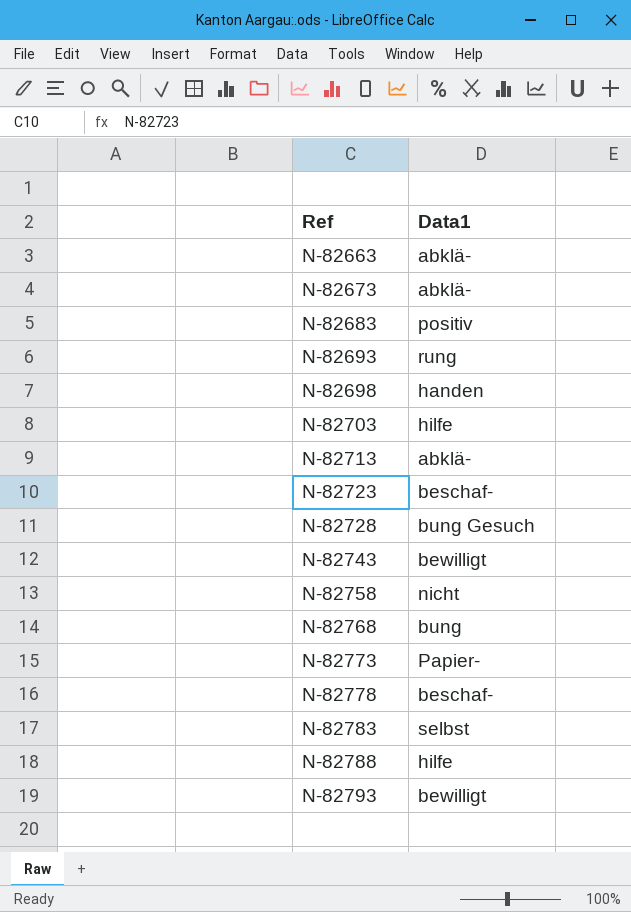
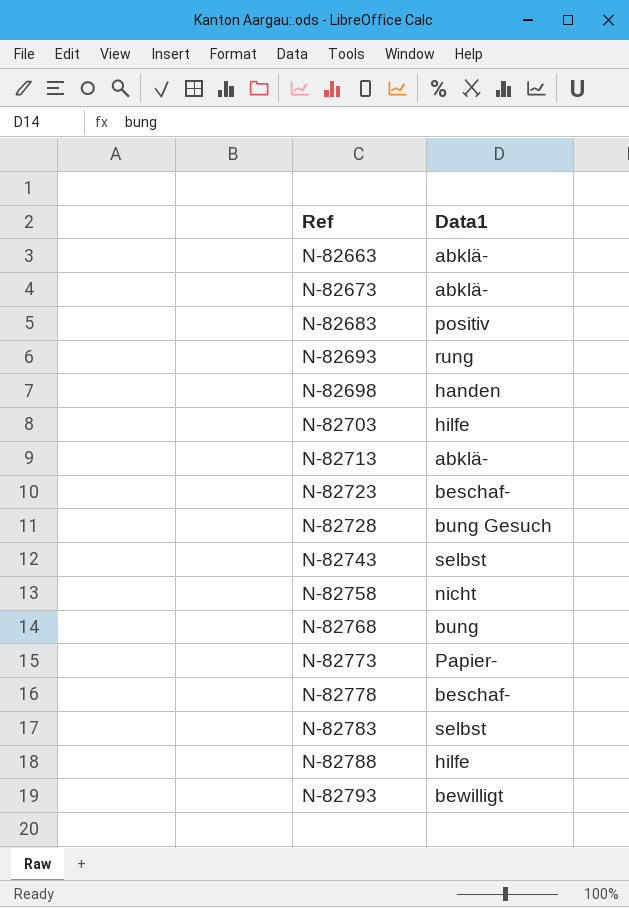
N-82743 | Data1: bewilligt -> selbst

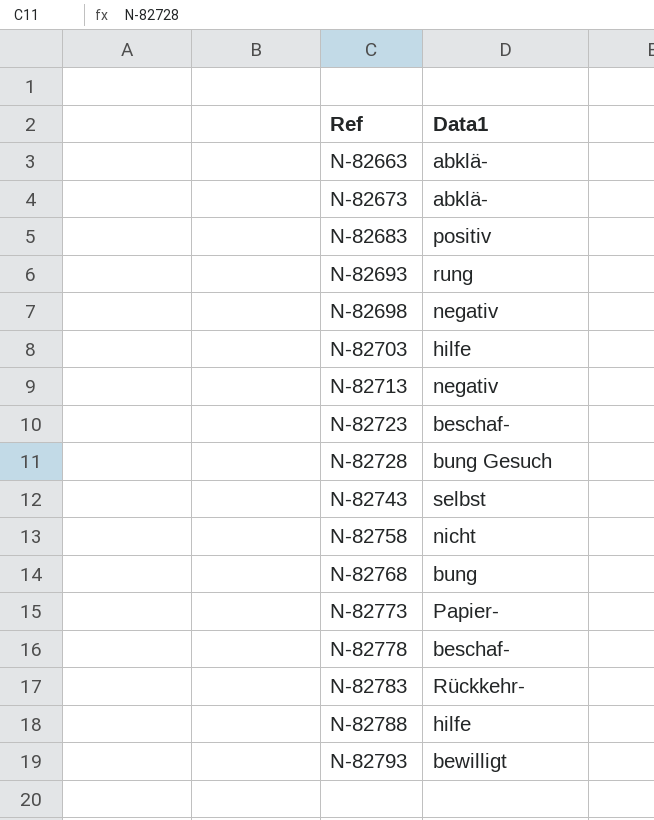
N-82698 | Data1: handen -> negativ
N-82713 | Data1: abklä- -> negativ
N-82783 | Data1: selbst -> Rückkehr-

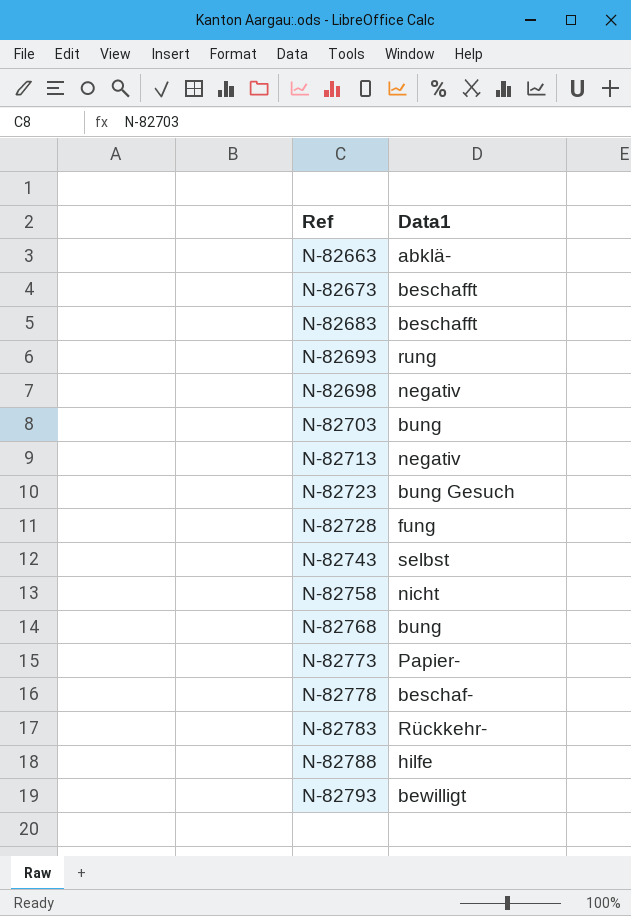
N-82673 | Data1: abklä- -> beschafft
N-82683 | Data1: positiv -> beschafft
N-82703 | Data1: hilfe -> bung
N-82723 | Data1: beschaf- -> bung Gesuch
N-82728 | Data1: bung Gesuch -> fung

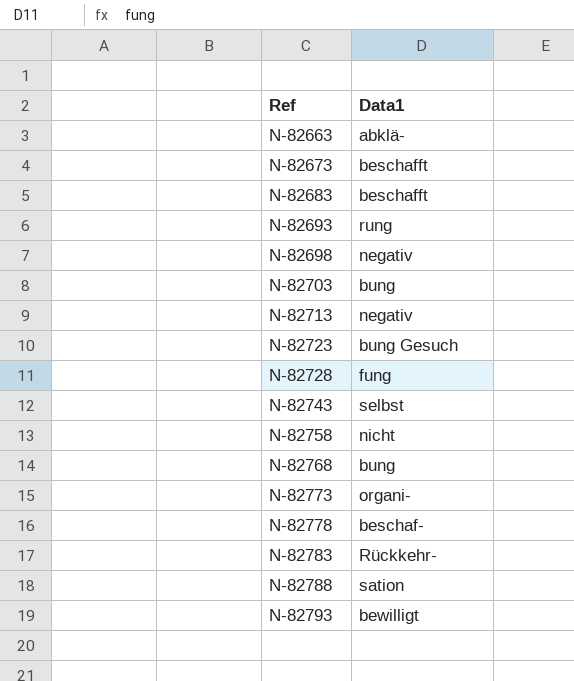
N-82773 | Data1: Papier- -> organi-
N-82788 | Data1: hilfe -> sation

